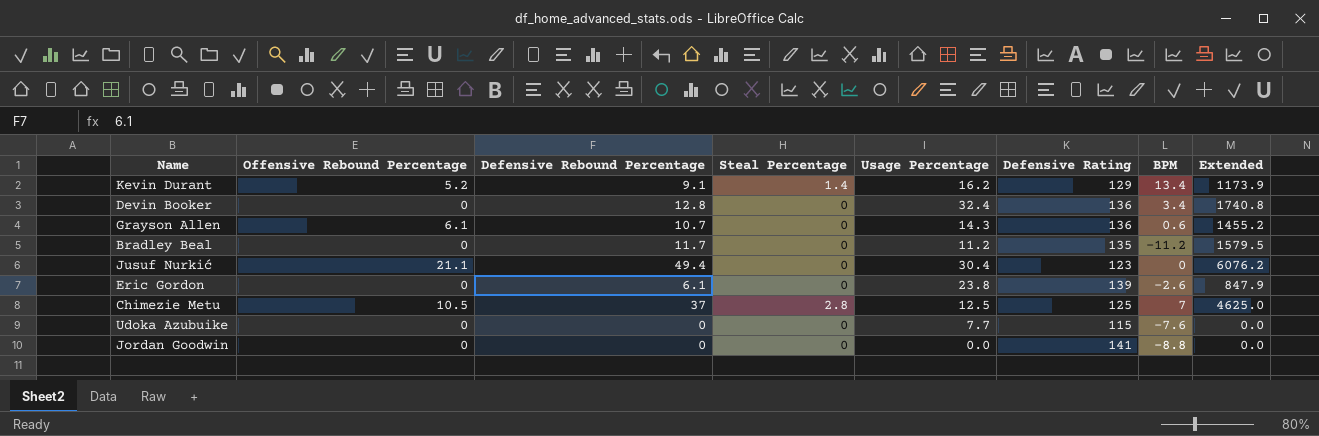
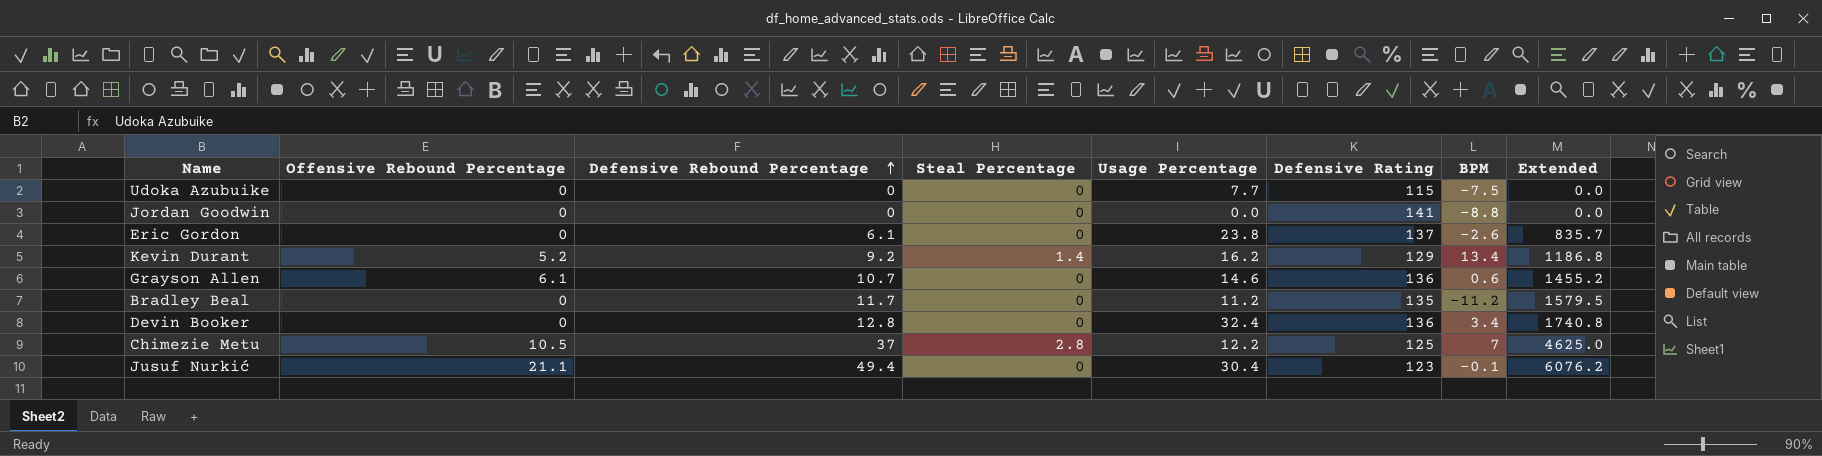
row order: none -> Defensive Rebound Percentage ascending
Udoka Azubuike | BPM: -7.6 -> -7.5
Eric Gordon | Defensive Rating: 139 -> 137
Eric Gordon | Extended: 847.9 -> 835.7
Kevin Durant | Defensive Rebound Percentage: 9.1 -> 9.2
Kevin Durant | Extended: 1173.9 -> 1186.8
Grayson Allen | Usage Percentage: 14.3 -> 14.6
Chimezie Metu | Usage Percentage: 12.5 -> 12.2
Jusuf Nurkić | BPM: 0 -> -0.1

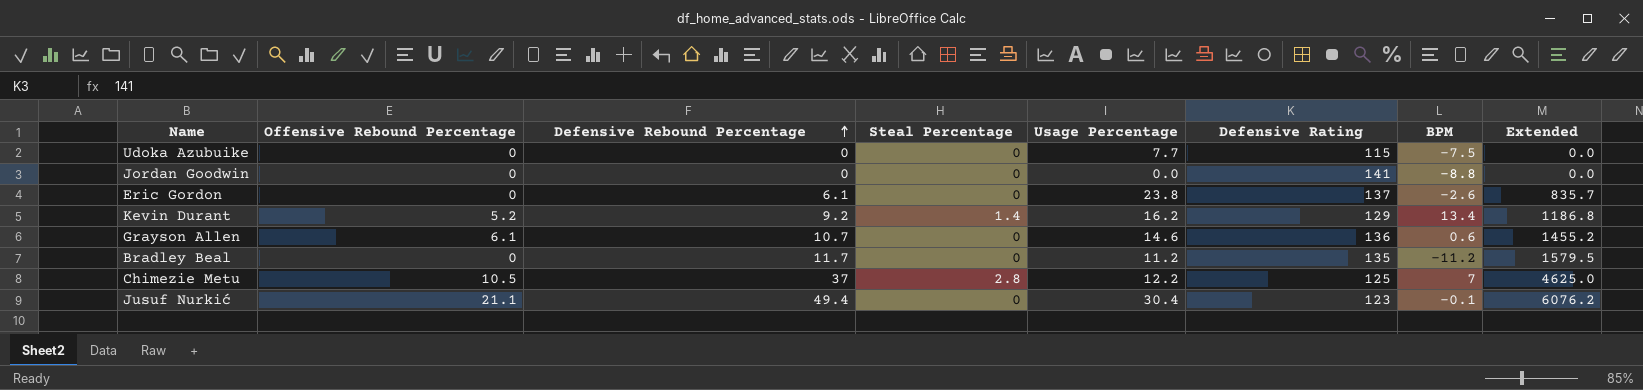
row Devin Booker: 0 | 12.8 | 0 | 32.4 | 136 | 3.4 | 1740.8 -> none

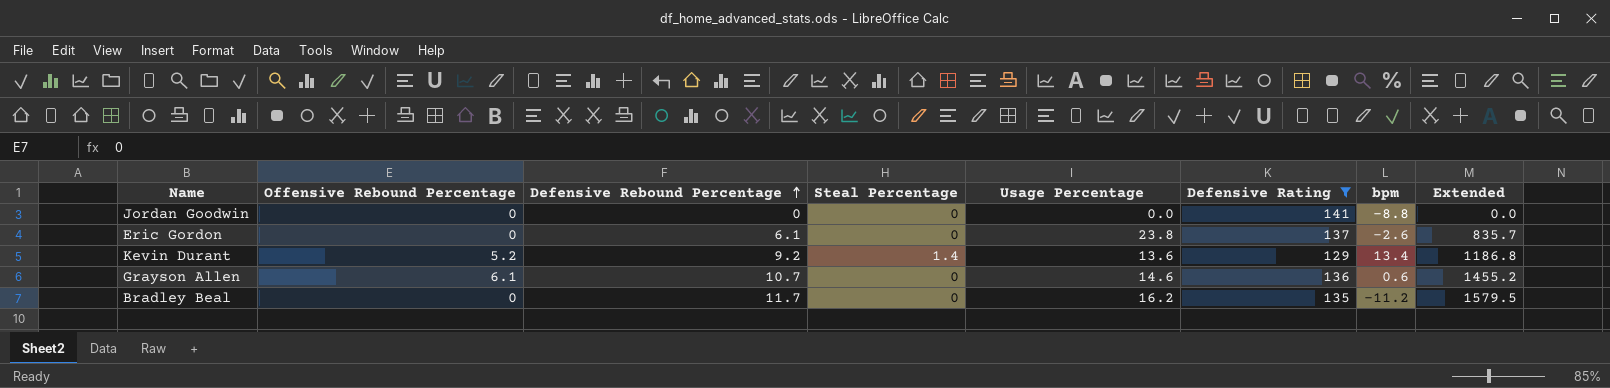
filter: none -> Defensive Rating >= 129
column name: BPM -> bpm
Kevin Durant | Usage Percentage: 16.2 -> 13.6
Bradley Beal | Usage Percentage: 11.2 -> 16.2

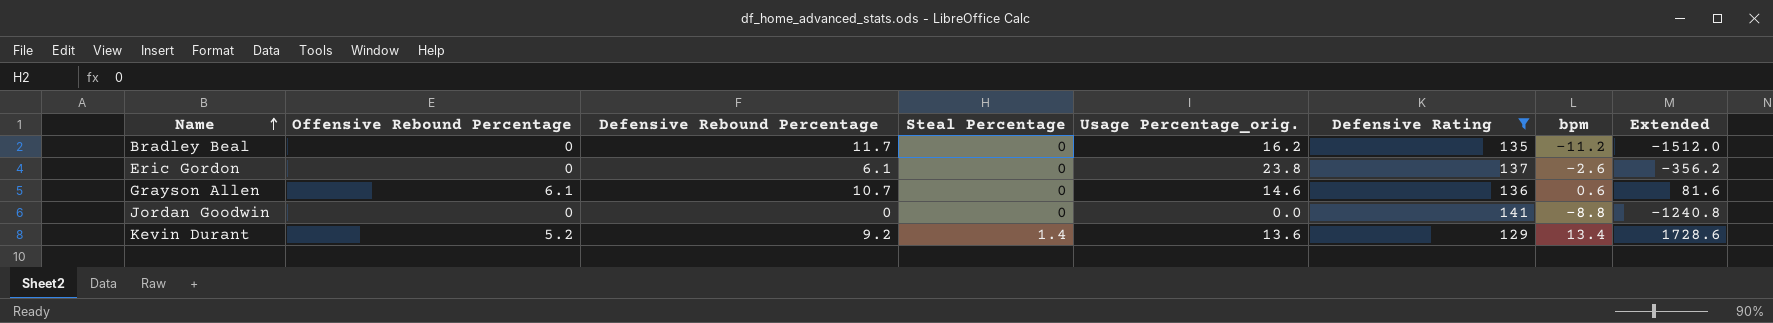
row order: Defensive Rebound Percentage ascending -> Name ascending
column name: Usage Percentage -> Usage Percentage_orig.
column Extended | formula: [Defensive Rebound Percentage] * [Defensive Rating] -> [Defensive Rating] * [bpm]

